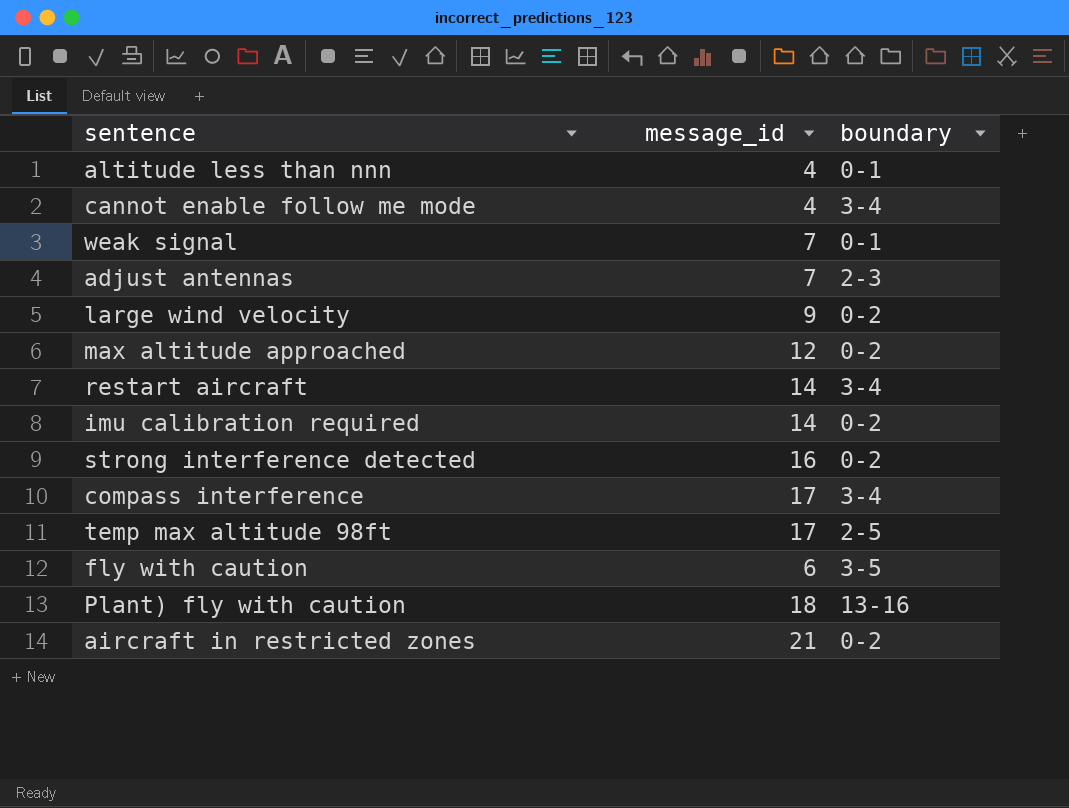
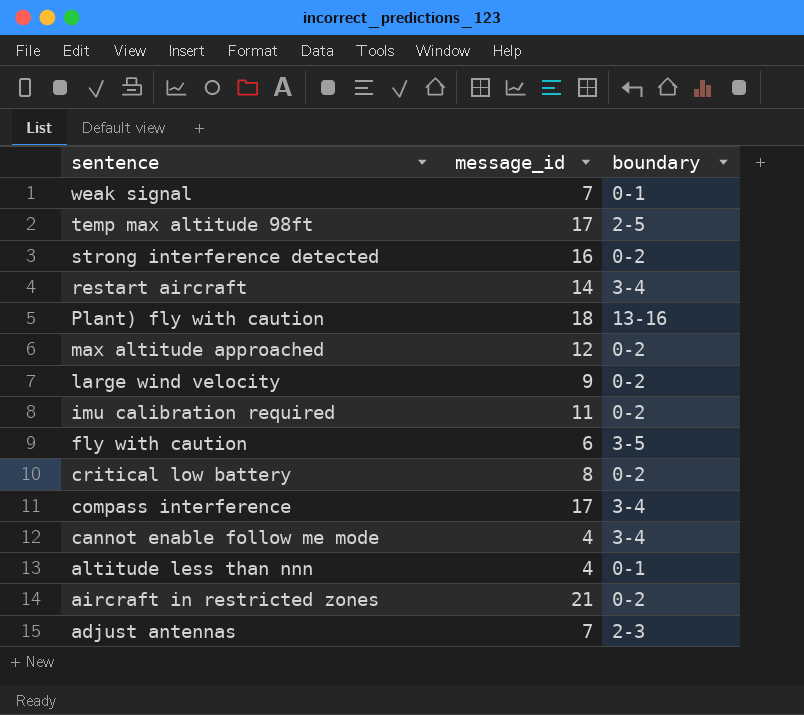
row order: none -> sentence descending
imu calibration required | message_id: 14 -> 11
row critical low battery: none -> 8 | 0-2

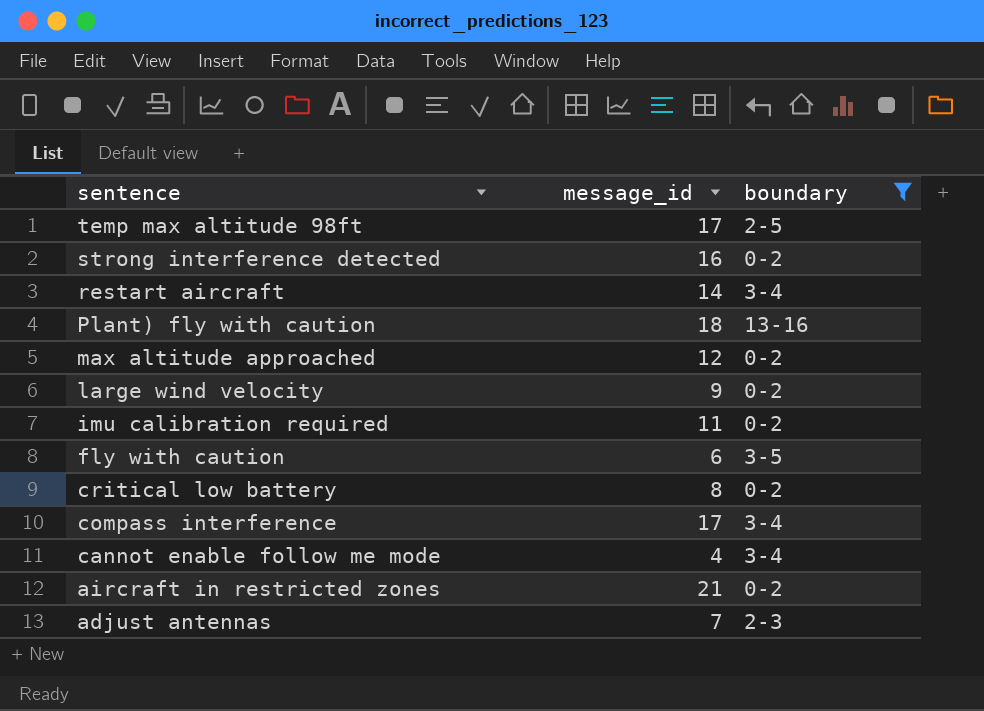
filter: none -> boundary != 0-1

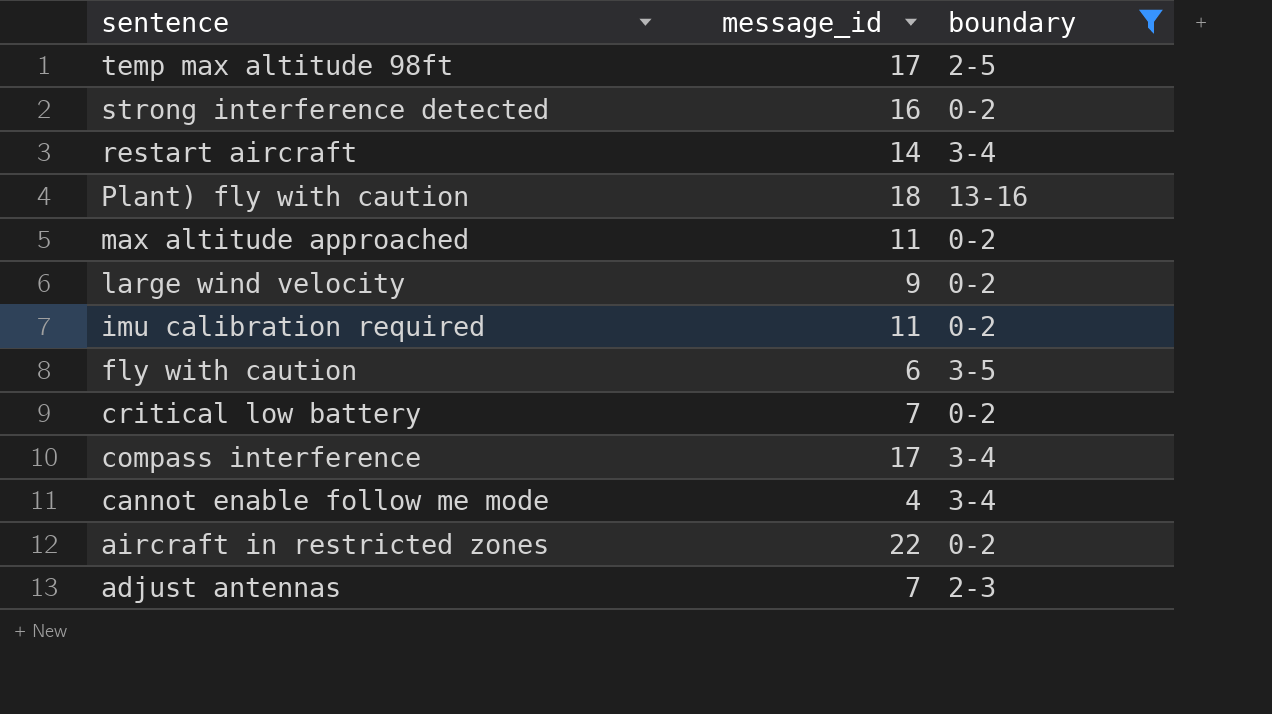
max altitude approached | message_id: 12 -> 11
critical low battery | message_id: 8 -> 7
aircraft in restricted zones | message_id: 21 -> 22

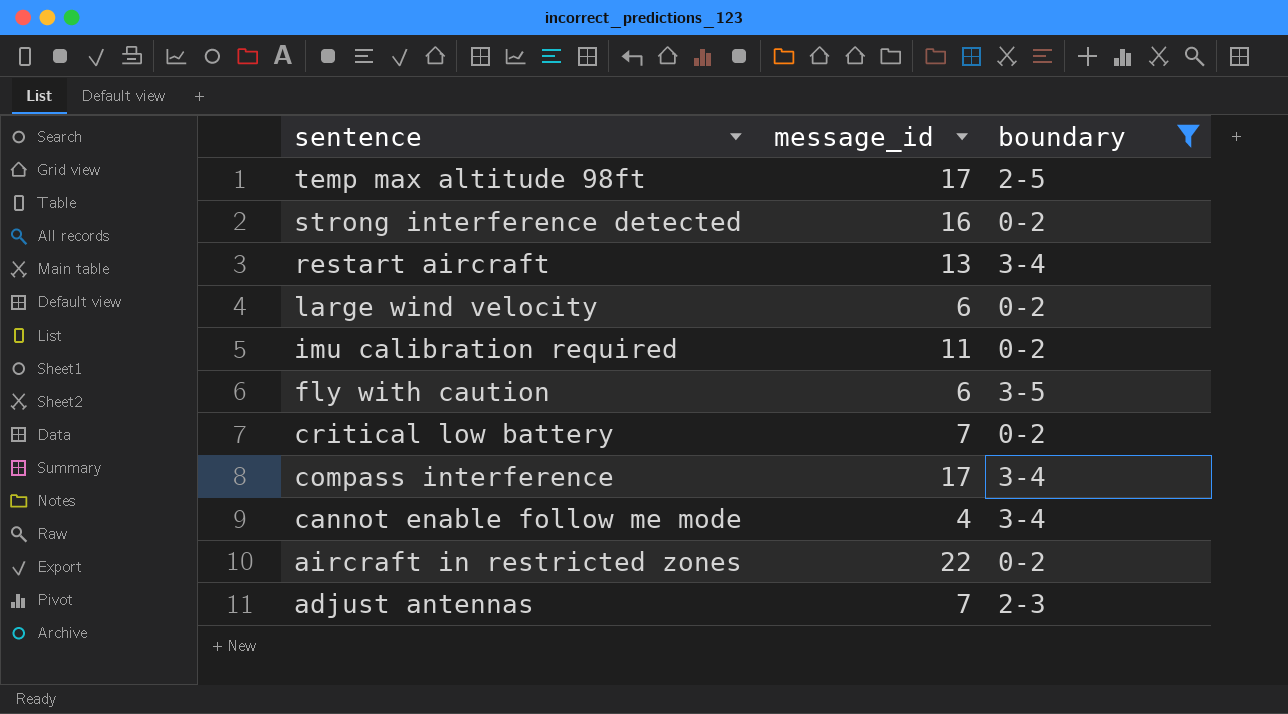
row Plant) fly with caution: 18 | 13-16 -> none
row max altitude approached: 11 | 0-2 -> none
restart aircraft | message_id: 14 -> 13
large wind velocity | message_id: 9 -> 6

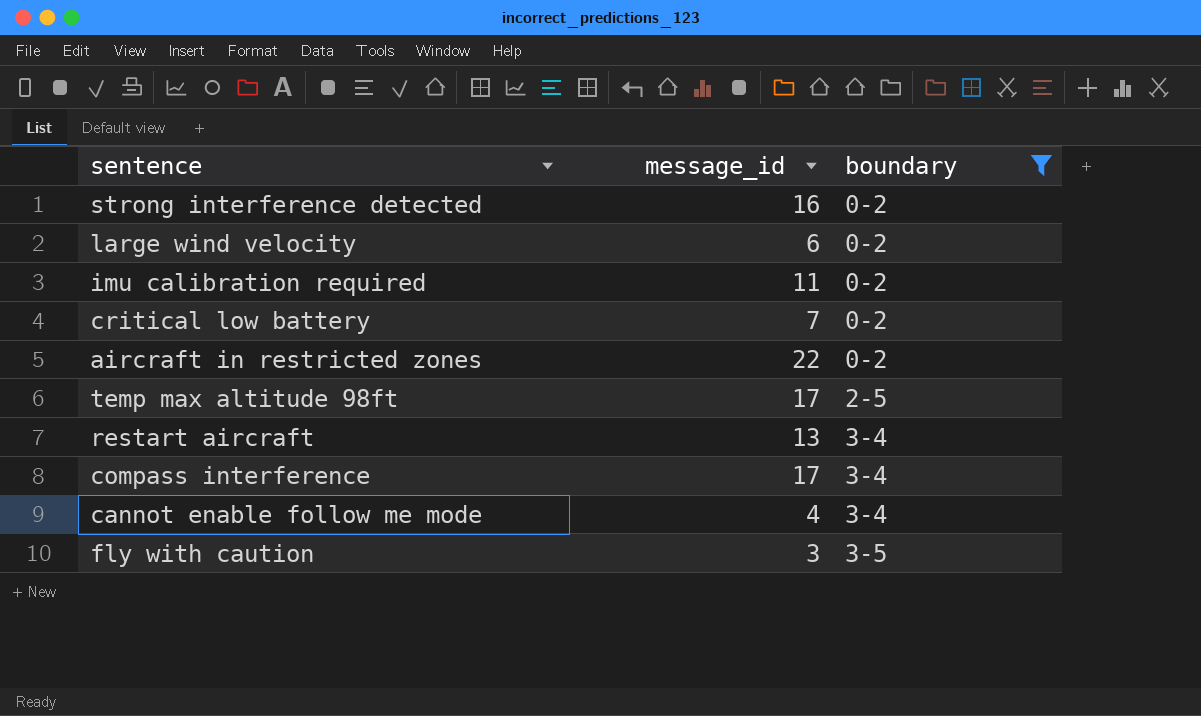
row order: sentence descending -> boundary ascending
row adjust antennas: 7 | 2-3 -> none
fly with caution | message_id: 6 -> 3

